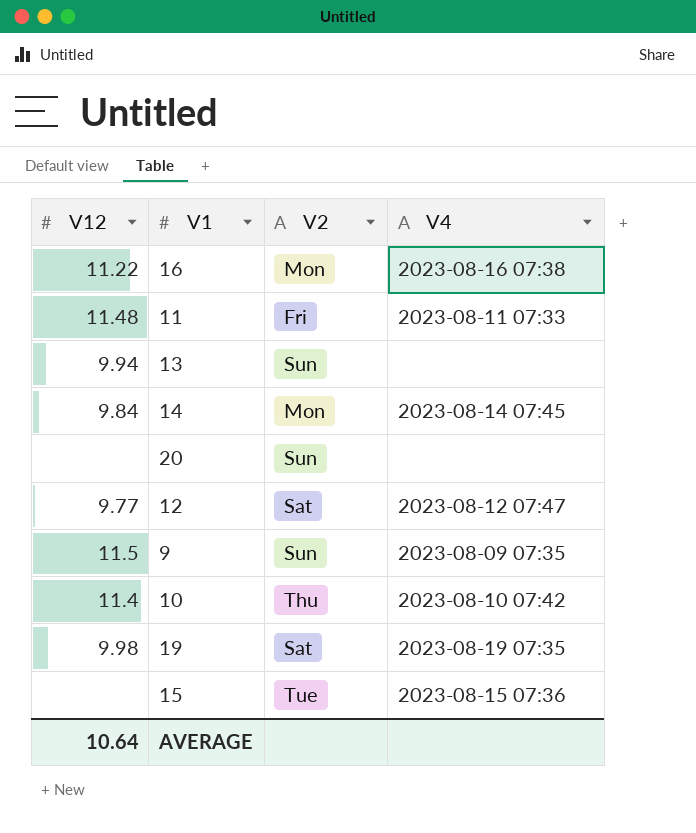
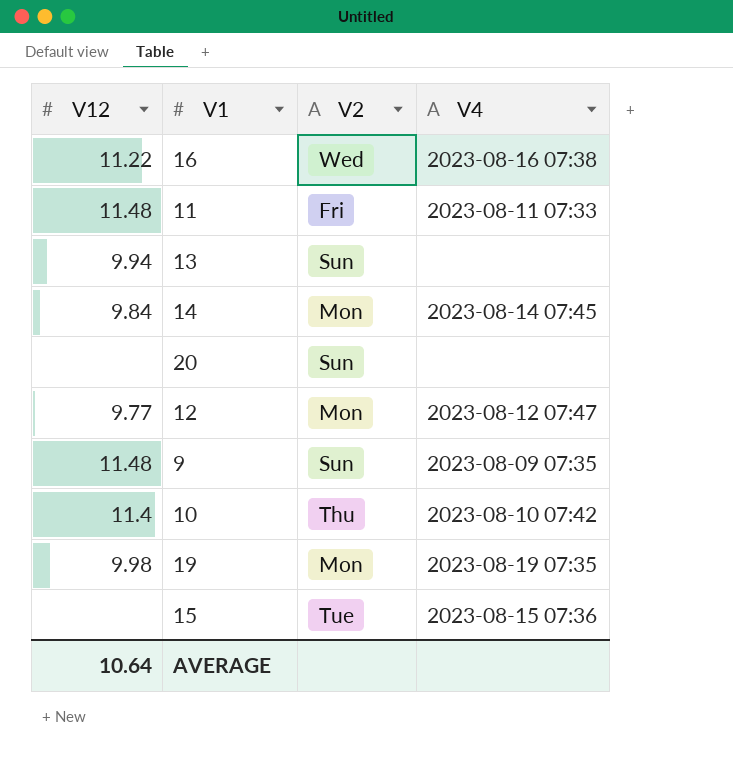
16 | V2: Mon -> Wed
12 | V2: Sat -> Mon
9 | V12: 11.5 -> 11.48
19 | V2: Sat -> Mon

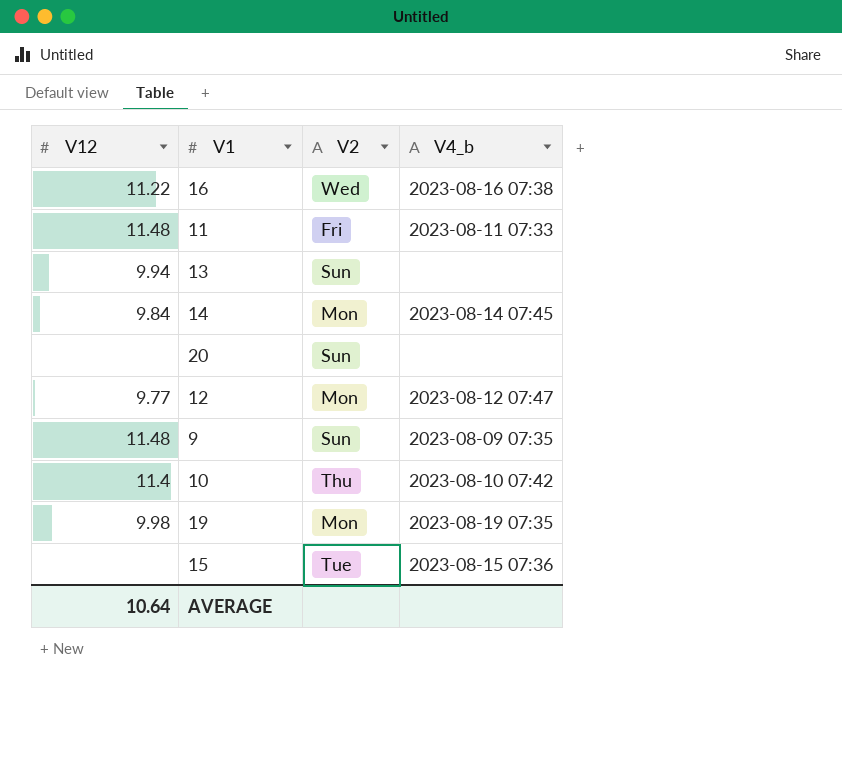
column name: V4 -> V4_b

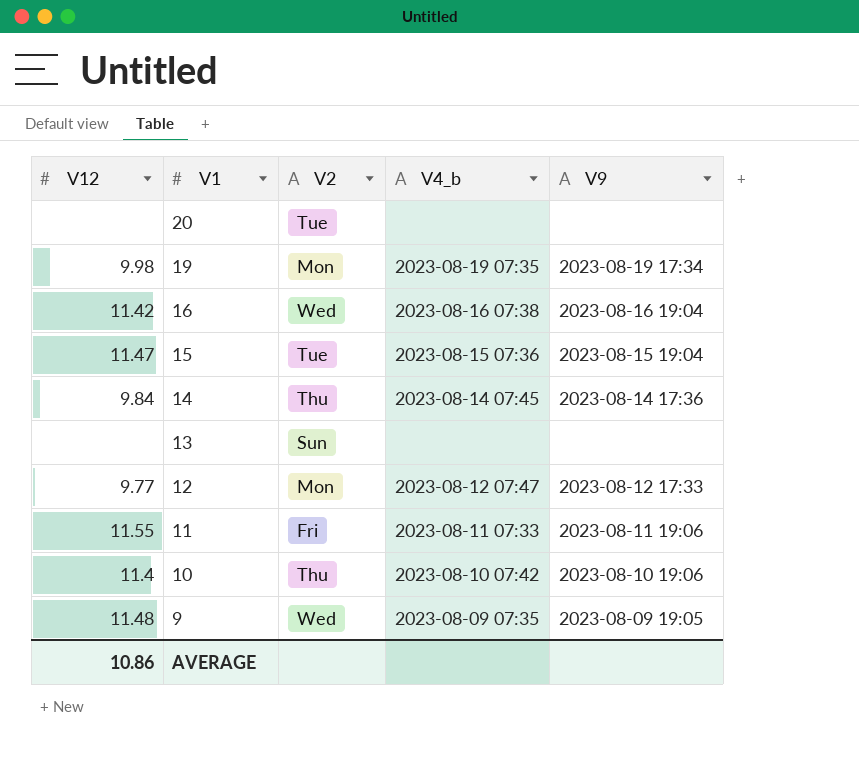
row order: none -> V1 descending
column V9 | position: none -> 5
20 | V2: Sun -> Tue
16 | V12: 11.22 -> 11.42
15 | V12: none -> 11.47
14 | V2: Mon -> Thu
13 | V12: 9.94 -> none
11 | V12: 11.48 -> 11.55
9 | V2: Sun -> Wed
AVERAGE | V12: 10.64 -> 10.86

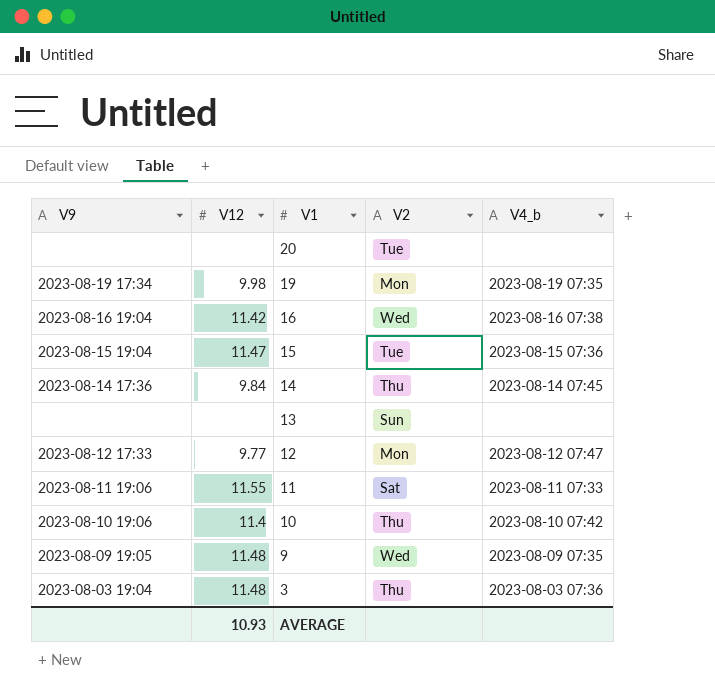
column V9 | position: 5 -> 1
11 | V2: Fri -> Sat
row 3: none -> 2023-08-03 19:04 | 11.48 | Thu | 2023-08-03 07:36
AVERAGE | V12: 10.86 -> 10.93

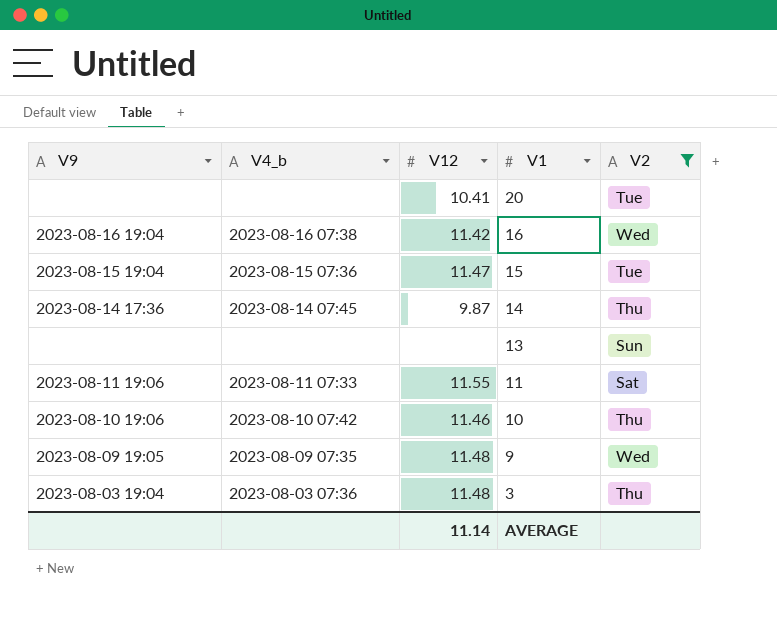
filter: none -> V2 != Mon
column V4_b | position: 5 -> 2
20 | V12: none -> 10.41
14 | V12: 9.84 -> 9.87
10 | V12: 11.4 -> 11.46
AVERAGE | V12: 10.93 -> 11.14

